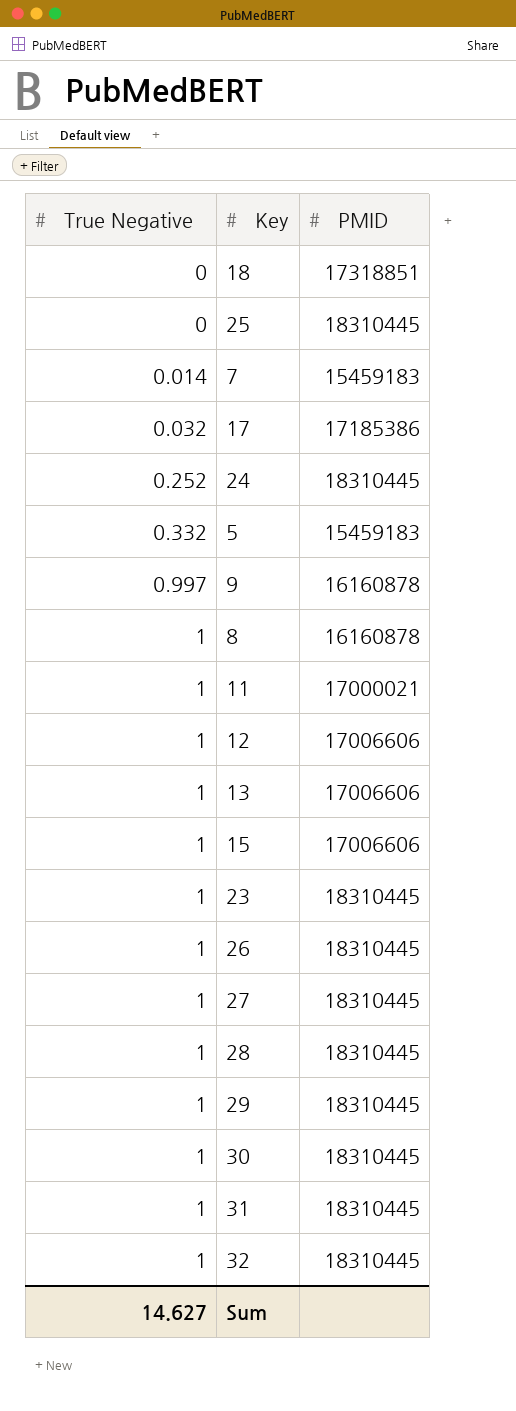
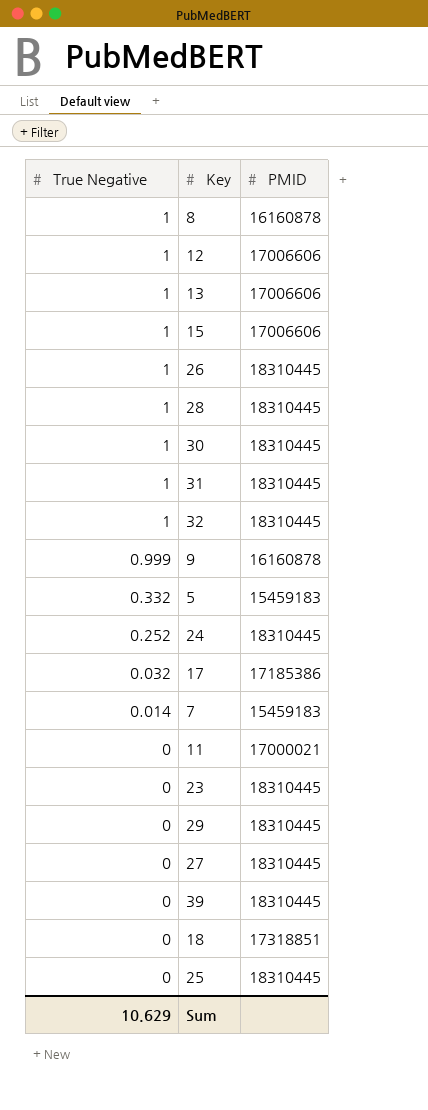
row order: True Negative ascending -> True Negative descending
9 | True Negative: 0.997 -> 0.999
11 | True Negative: 1 -> 0
23 | True Negative: 1 -> 0
29 | True Negative: 1 -> 0
27 | True Negative: 1 -> 0
row 39: none -> 0 | 18310445
Sum | True Negative: 14.627 -> 10.629

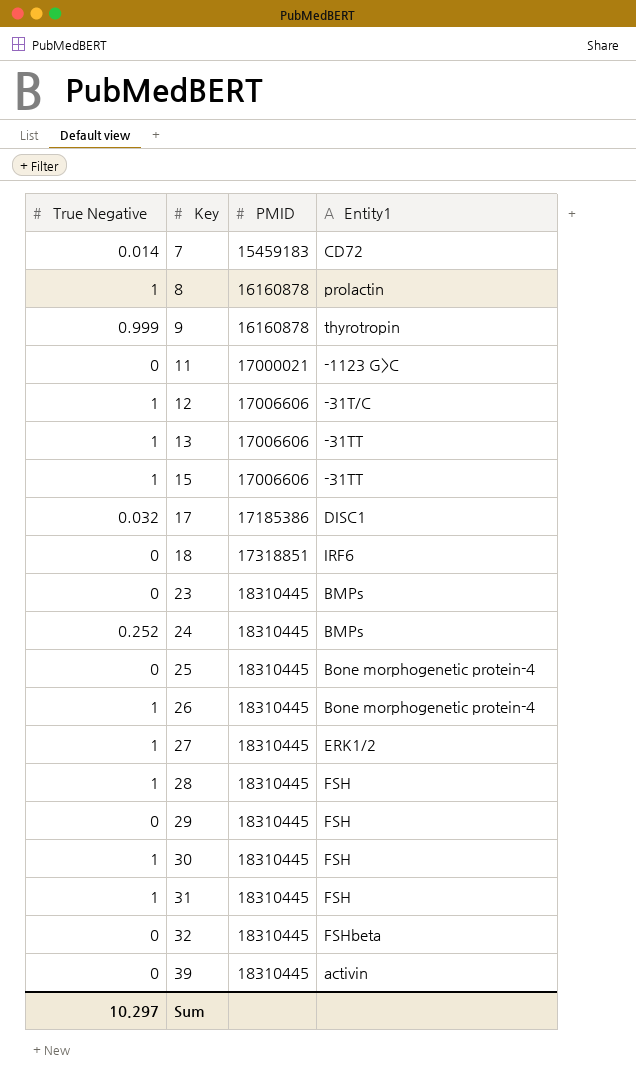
row order: True Negative descending -> Key ascending
column Entity1 | position: none -> 4
row 5: 0.332 | 15459183 -> none
27 | True Negative: 0 -> 1
32 | True Negative: 1 -> 0
Sum | True Negative: 10.629 -> 10.297

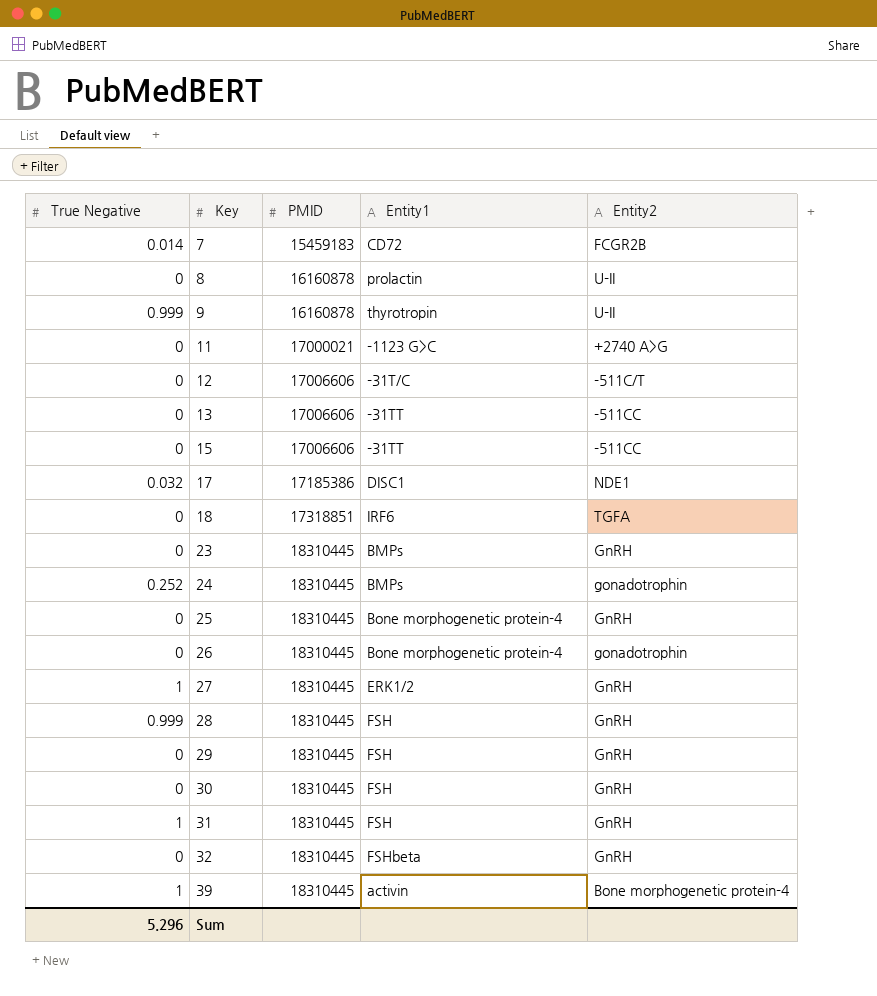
column Entity2 | position: none -> 5
8 | True Negative: 1 -> 0
12 | True Negative: 1 -> 0
13 | True Negative: 1 -> 0
15 | True Negative: 1 -> 0
26 | True Negative: 1 -> 0
28 | True Negative: 1 -> 0.999
30 | True Negative: 1 -> 0
39 | True Negative: 0 -> 1
Sum | True Negative: 10.297 -> 5.296

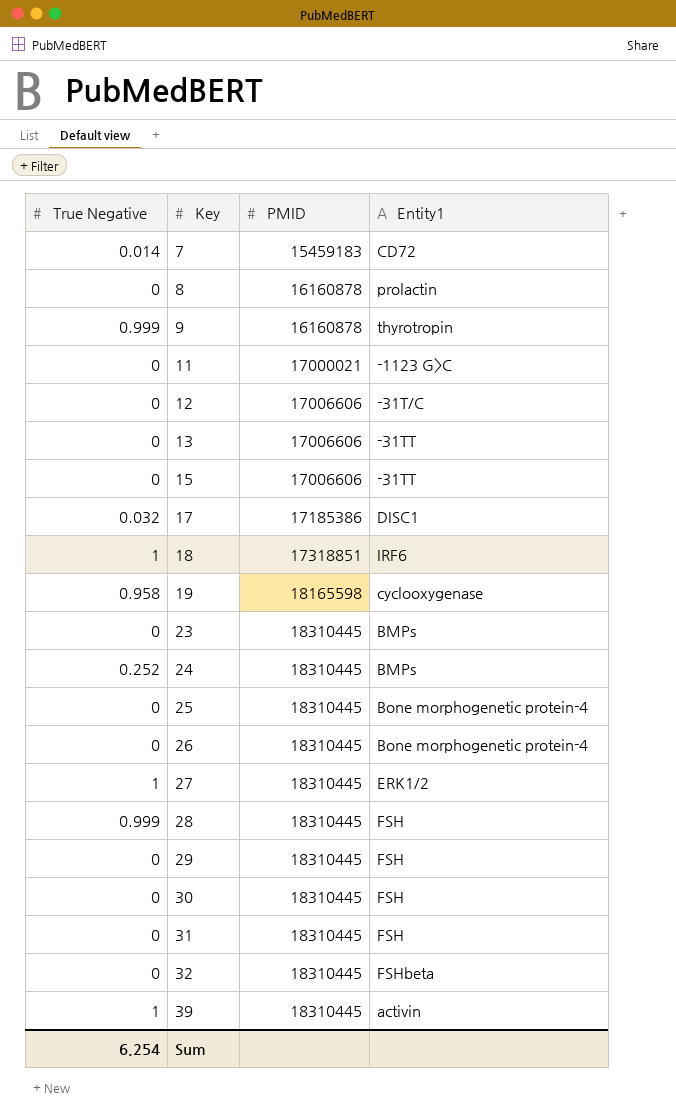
column Entity2 | position: 5 -> none
18 | True Negative: 0 -> 1
row 19: none -> 0.958 | 18165598 | cyclooxygenase
31 | True Negative: 1 -> 0
Sum | True Negative: 5.296 -> 6.254

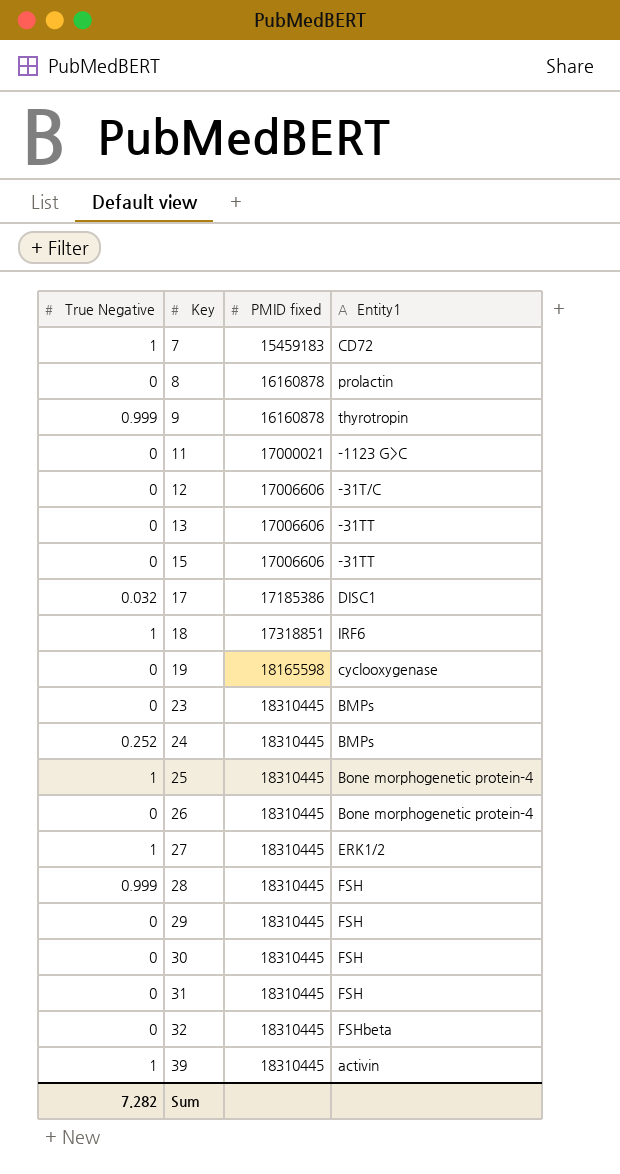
column name: PMID -> PMID fixed
7 | True Negative: 0.014 -> 1
19 | True Negative: 0.958 -> 0
25 | True Negative: 0 -> 1
Sum | True Negative: 6.254 -> 7.282

